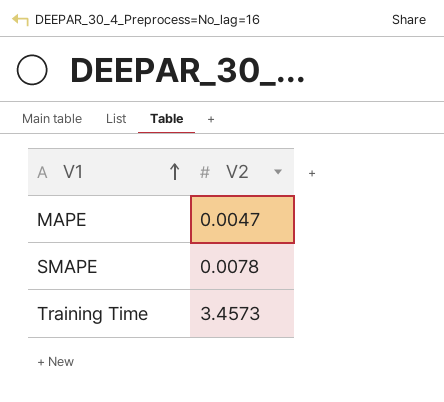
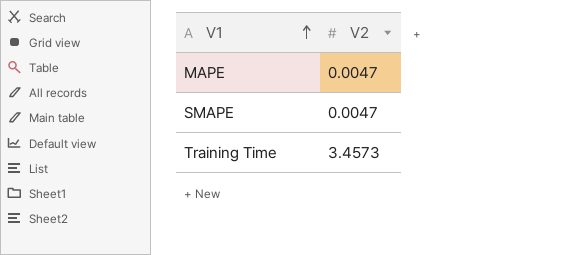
SMAPE | V2: 0.0078 -> 0.0047

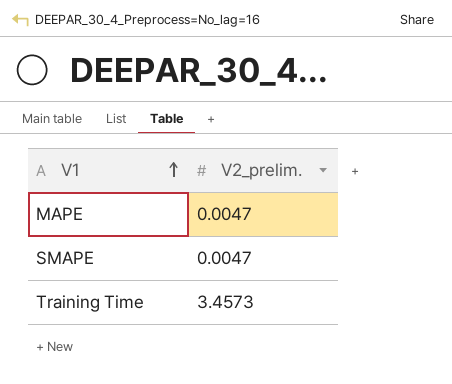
column name: V2 -> V2_prelim.

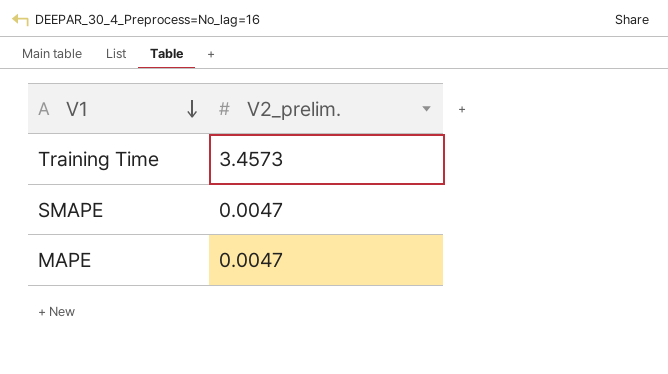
row order: V1 ascending -> V1 descending

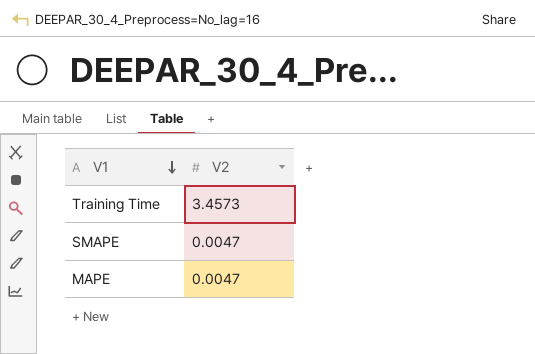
column name: V2_prelim. -> V2

